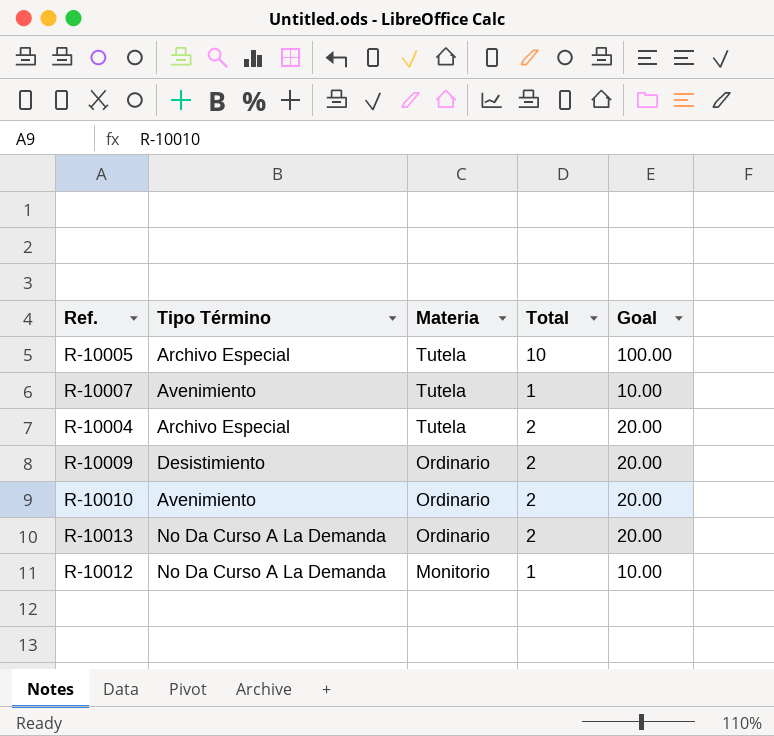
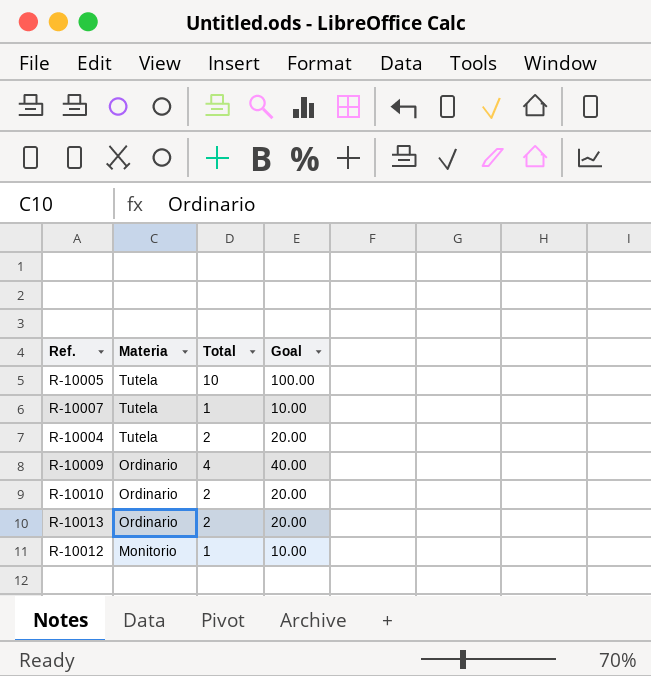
column Tipo Término | position: 2 -> none
R-10009 | Total: 2 -> 4
R-10009 | Goal: 20.00 -> 40.00

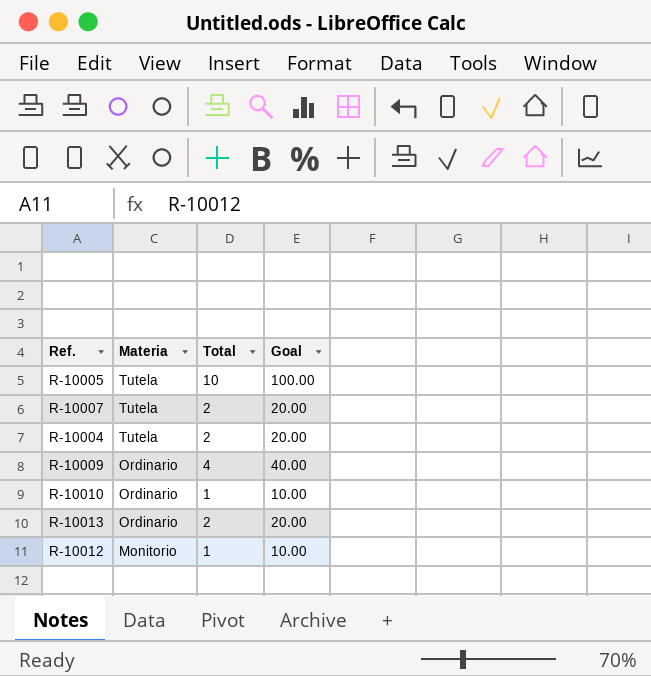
R-10007 | Total: 1 -> 2
R-10007 | Goal: 10.00 -> 20.00
R-10010 | Total: 2 -> 1
R-10010 | Goal: 20.00 -> 10.00

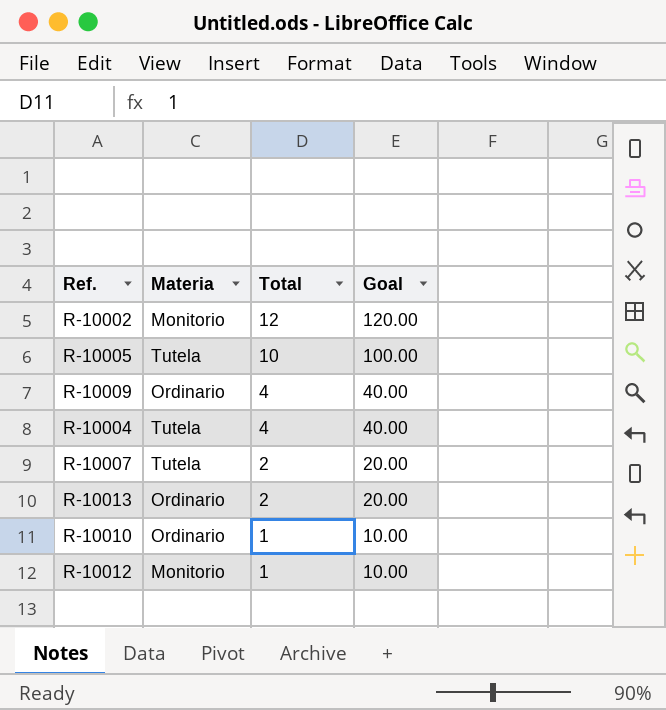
row order: Materia descending -> Total descending
row R-10002: none -> Monitorio | 12 | 120.00
R-10004 | Total: 2 -> 4
R-10004 | Goal: 20.00 -> 40.00

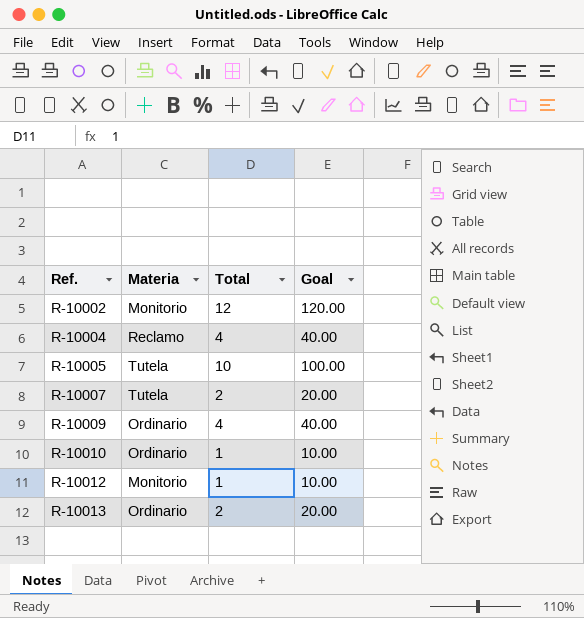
row order: Total descending -> Ref. ascending
R-10004 | Materia: Tutela -> Reclamo

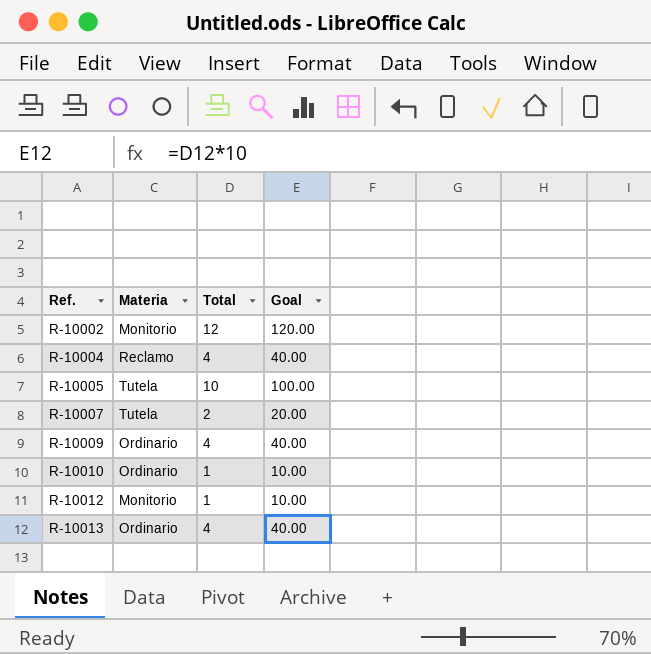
R-10013 | Total: 2 -> 4
R-10013 | Goal: 20.00 -> 40.00

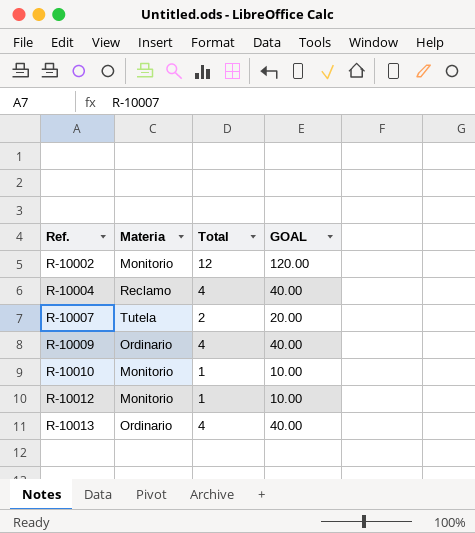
column name: Goal -> GOAL
row R-10005: Tutela | 10 | 100.00 -> none
R-10010 | Materia: Ordinario -> Monitorio

